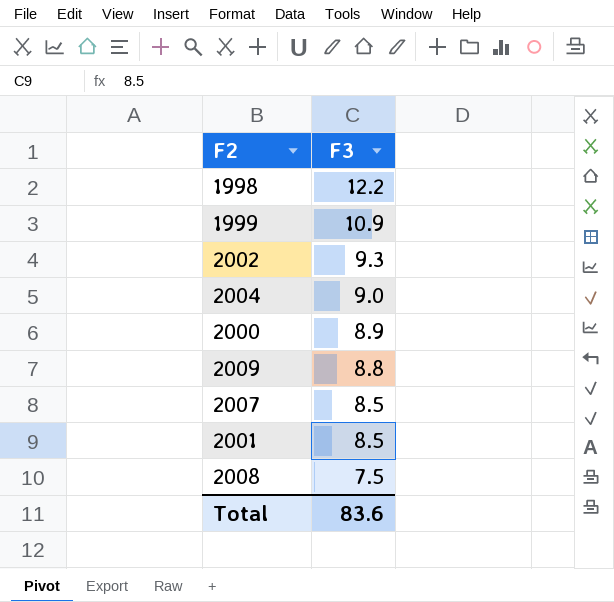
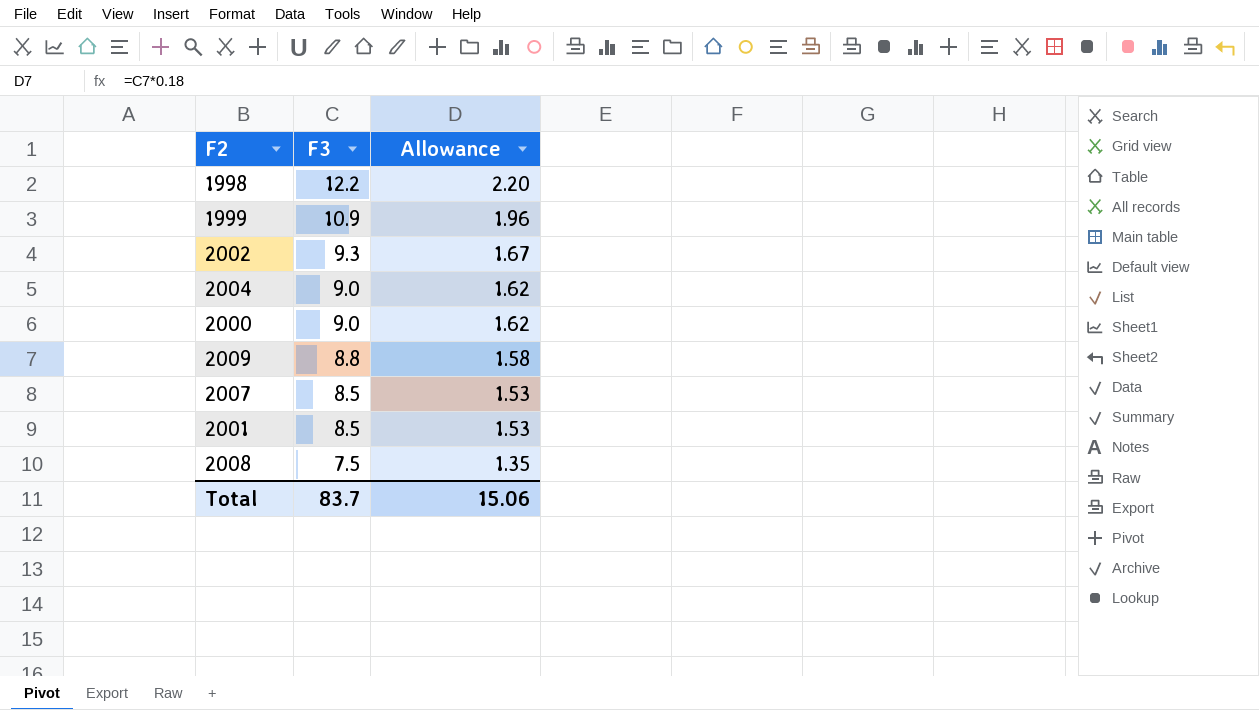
column Allowance | formula: none -> [F3] * 0.18
2000 | F3: 8.9 -> 9.0
Total | F3: 83.6 -> 83.7

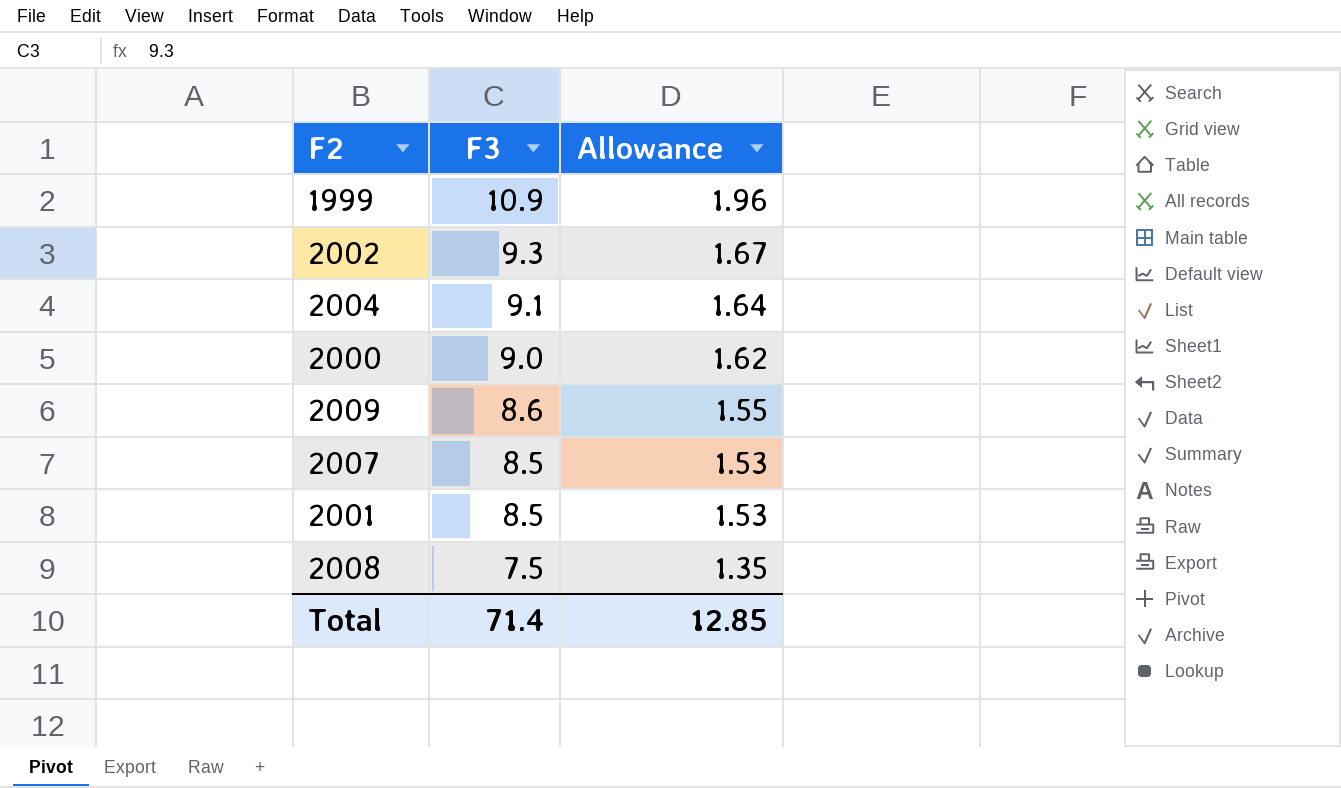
row 1998: 12.2 | 2.20 -> none
2004 | F3: 9.0 -> 9.1
2004 | Allowance: 1.62 -> 1.64
2009 | F3: 8.8 -> 8.6
2009 | Allowance: 1.58 -> 1.55
Total | F3: 83.7 -> 71.4
Total | Allowance: 15.06 -> 12.85

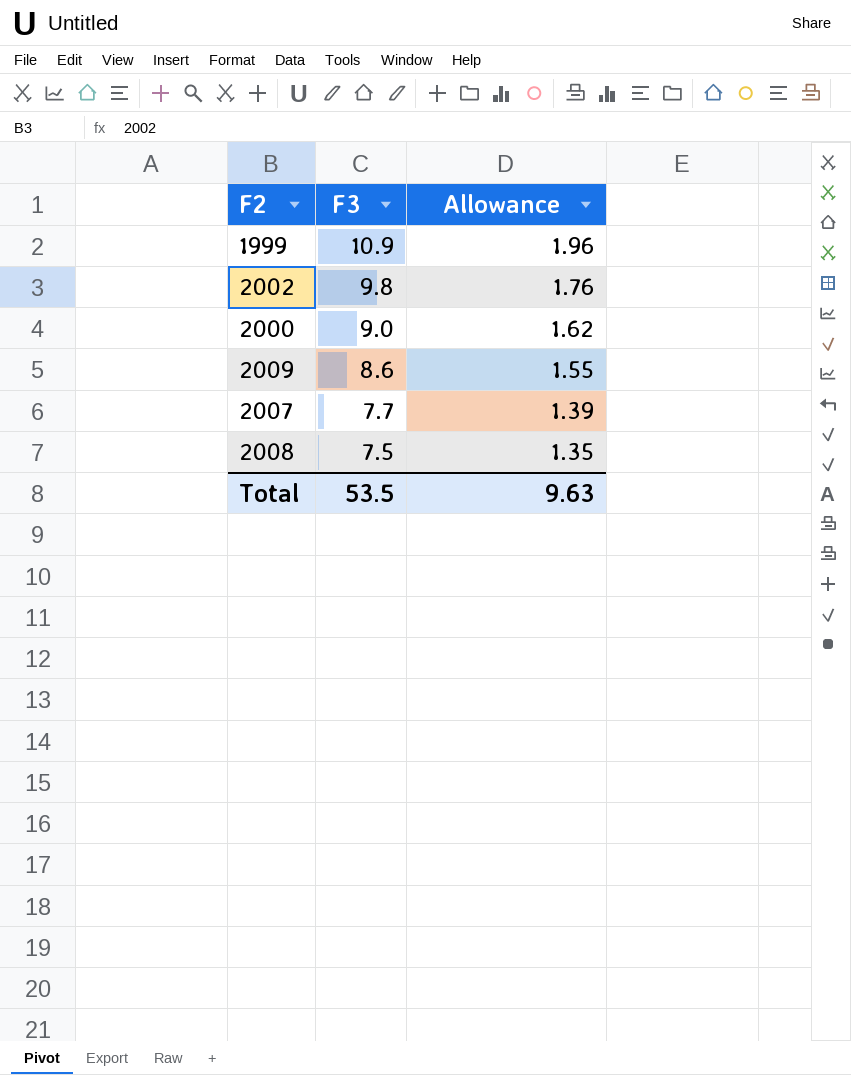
row 2004: 9.1 | 1.64 -> none
row 2001: 8.5 | 1.53 -> none
2002 | F3: 9.3 -> 9.8
2002 | Allowance: 1.67 -> 1.76
2007 | F3: 8.5 -> 7.7
2007 | Allowance: 1.53 -> 1.39
Total | F3: 71.4 -> 53.5
Total | Allowance: 12.85 -> 9.63

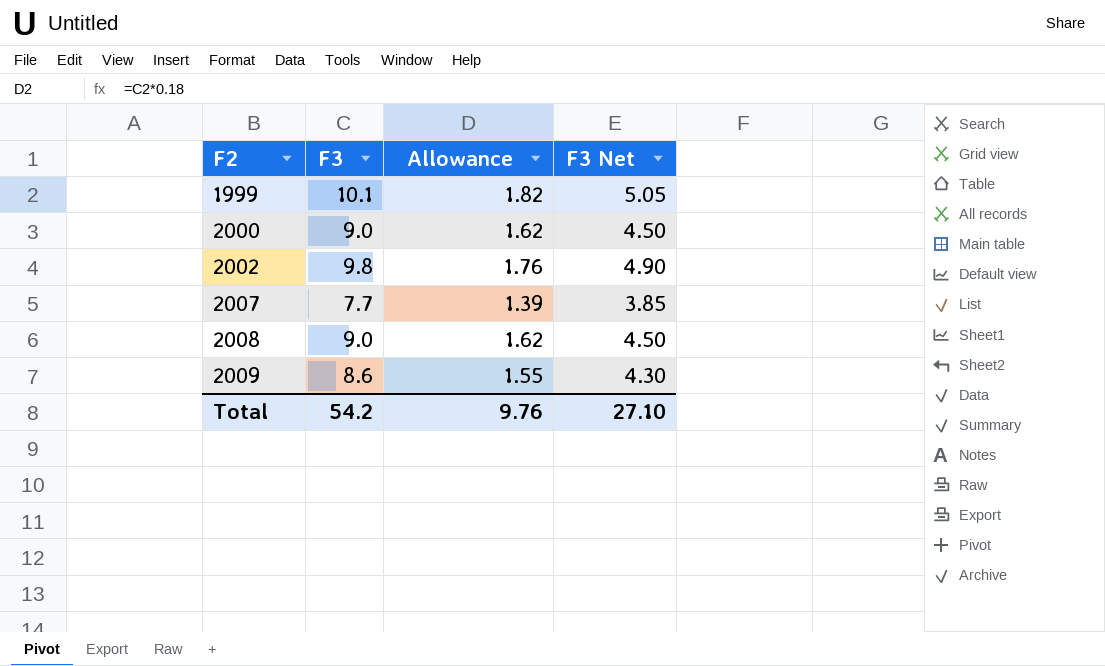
row order: F3 descending -> F2 ascending
column F3 Net | formula: none -> [F3] * 0.5
1999 | F3: 10.9 -> 10.1
1999 | Allowance: 1.96 -> 1.82
2008 | F3: 7.5 -> 9.0
2008 | Allowance: 1.35 -> 1.62
Total | F3: 53.5 -> 54.2
Total | Allowance: 9.63 -> 9.76

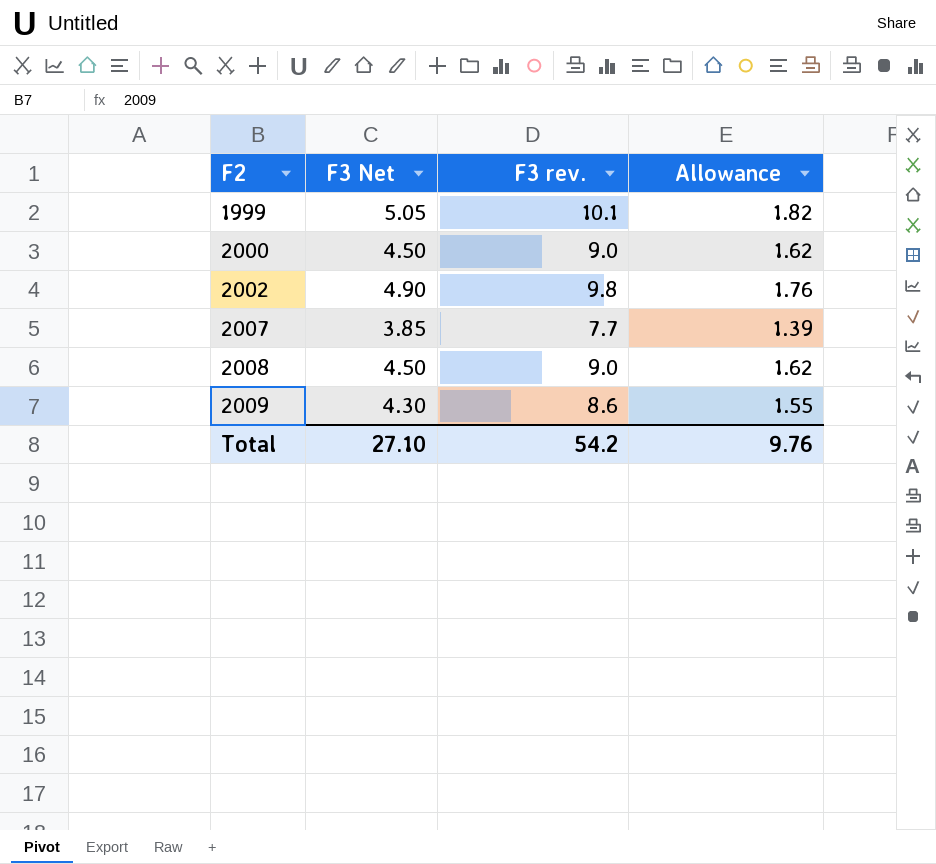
column F3 Net | position: 4 -> 2
column name: F3 -> F3 rev.

